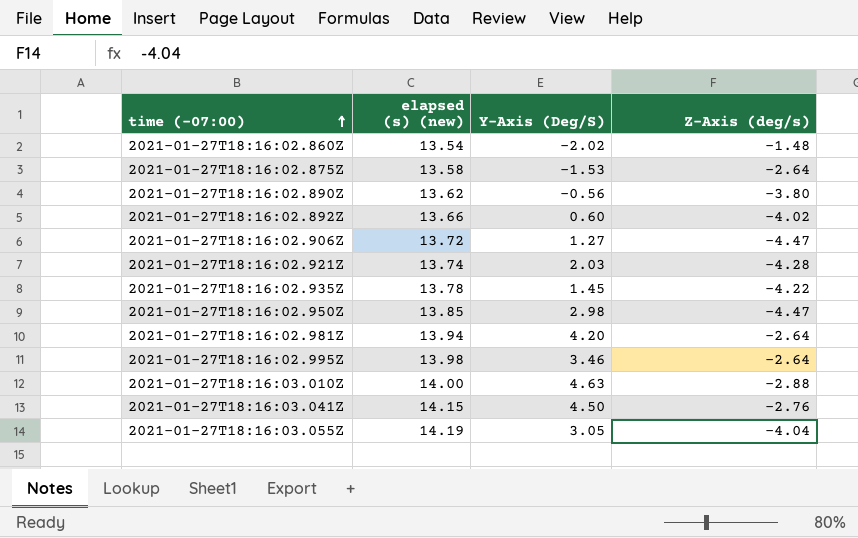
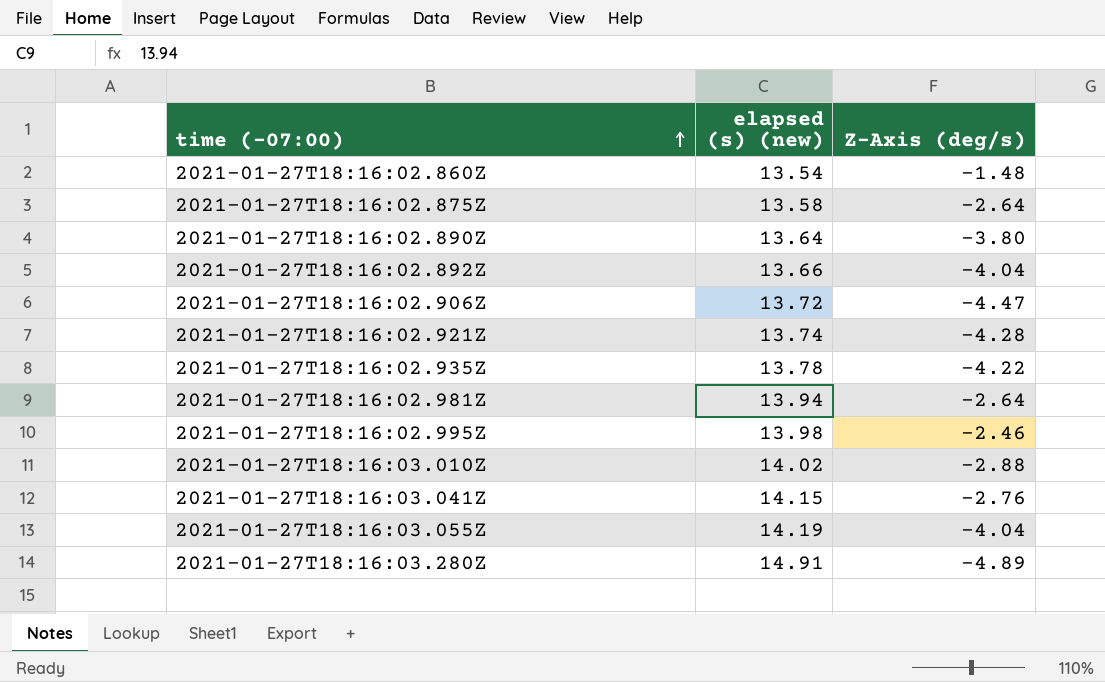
column Y-Axis (Deg/S) | position: 3 -> none
row 2021-01-27T18:16:02.950Z: 13.85 | 2.98 | -4.47 -> none
2021-01-27T18:16:02.890Z | elapsed (s) (new): 13.62 -> 13.64
2021-01-27T18:16:02.892Z | Z-Axis (deg/s): -4.02 -> -4.04
2021-01-27T18:16:02.995Z | Z-Axis (deg/s): -2.64 -> -2.46
2021-01-27T18:16:03.010Z | elapsed (s) (new): 14.00 -> 14.02
row 2021-01-27T18:16:03.280Z: none -> 14.91 | -4.89

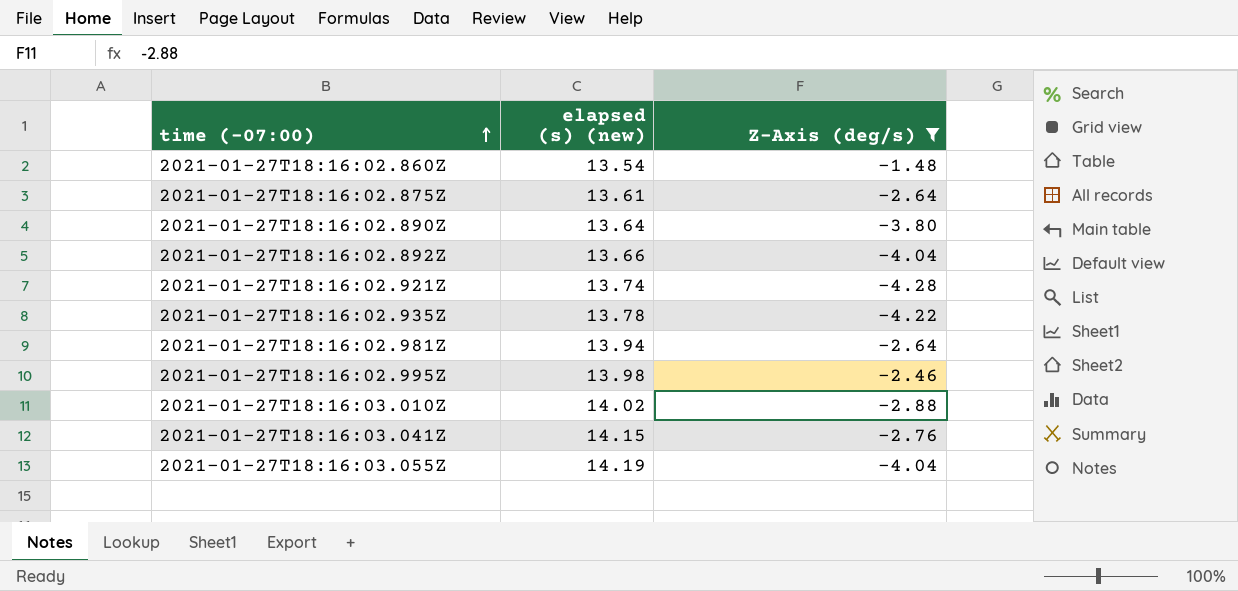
filter: none -> Z-Axis (deg/s) >= -4.28
2021-01-27T18:16:02.875Z | elapsed (s) (new): 13.58 -> 13.61

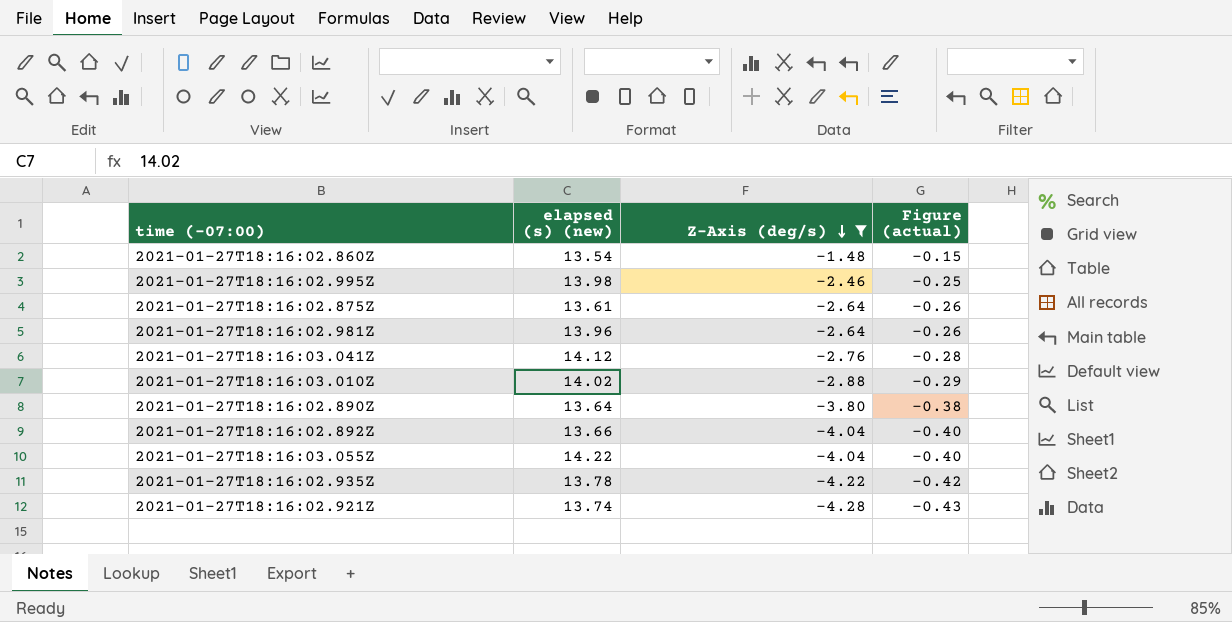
row order: time (-07:00) ascending -> Z-Axis (deg/s) descending
column Figure (actual) | formula: none -> [Z-Axis (deg/s)] * 0.1
2021-01-27T18:16:02.981Z | elapsed (s) (new): 13.94 -> 13.96
2021-01-27T18:16:03.041Z | elapsed (s) (new): 14.15 -> 14.12
2021-01-27T18:16:03.055Z | elapsed (s) (new): 14.19 -> 14.22

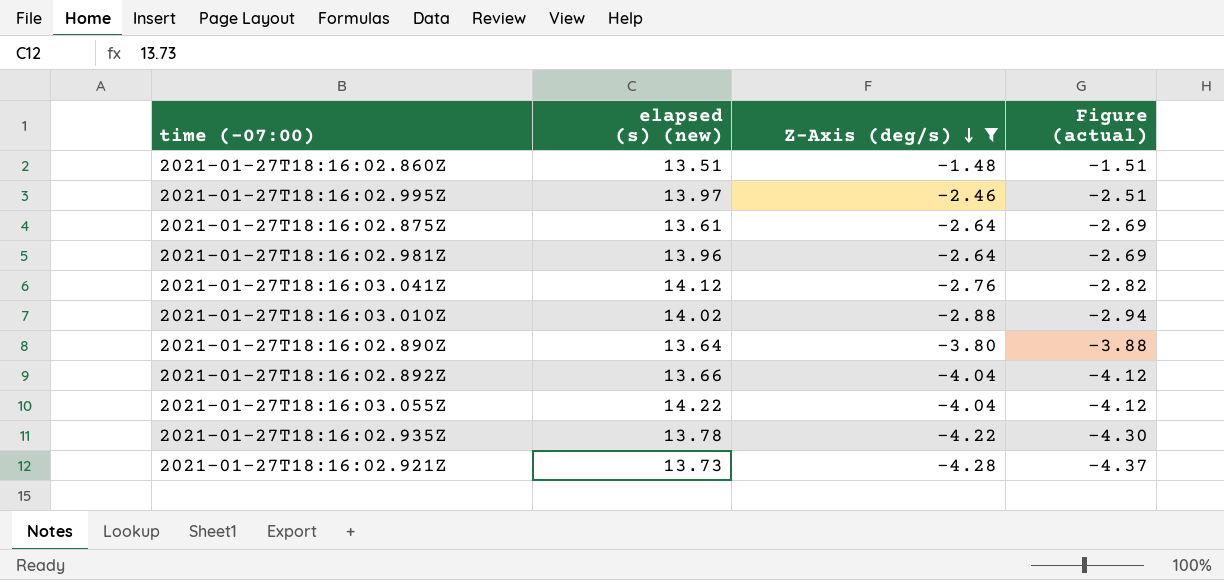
column Figure (actual) | formula: [Z-Axis (deg/s)] * 0.1 -> [Z-Axis (deg/s)] * 1.02
2021-01-27T18:16:02.860Z | elapsed (s) (new): 13.54 -> 13.51
2021-01-27T18:16:02.995Z | elapsed (s) (new): 13.98 -> 13.97
2021-01-27T18:16:02.921Z | elapsed (s) (new): 13.74 -> 13.73

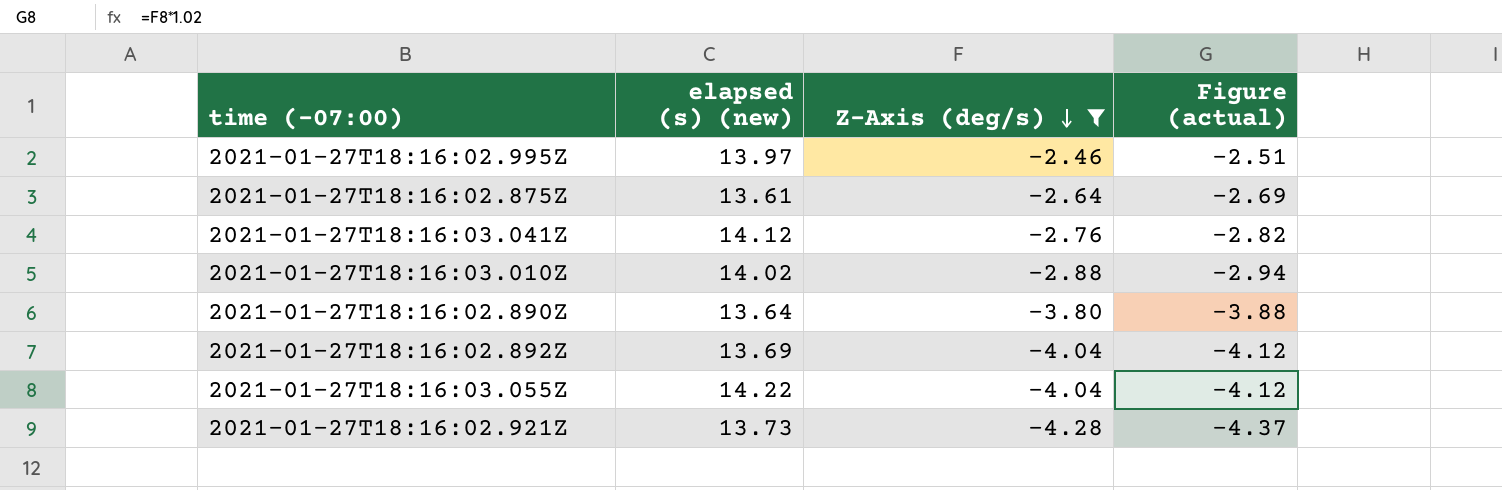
row 2021-01-27T18:16:02.860Z: 13.51 | -1.48 | -1.51 -> none
row 2021-01-27T18:16:02.981Z: 13.96 | -2.64 | -2.69 -> none
row 2021-01-27T18:16:02.935Z: 13.78 | -4.22 | -4.30 -> none
2021-01-27T18:16:02.892Z | elapsed (s) (new): 13.66 -> 13.69

